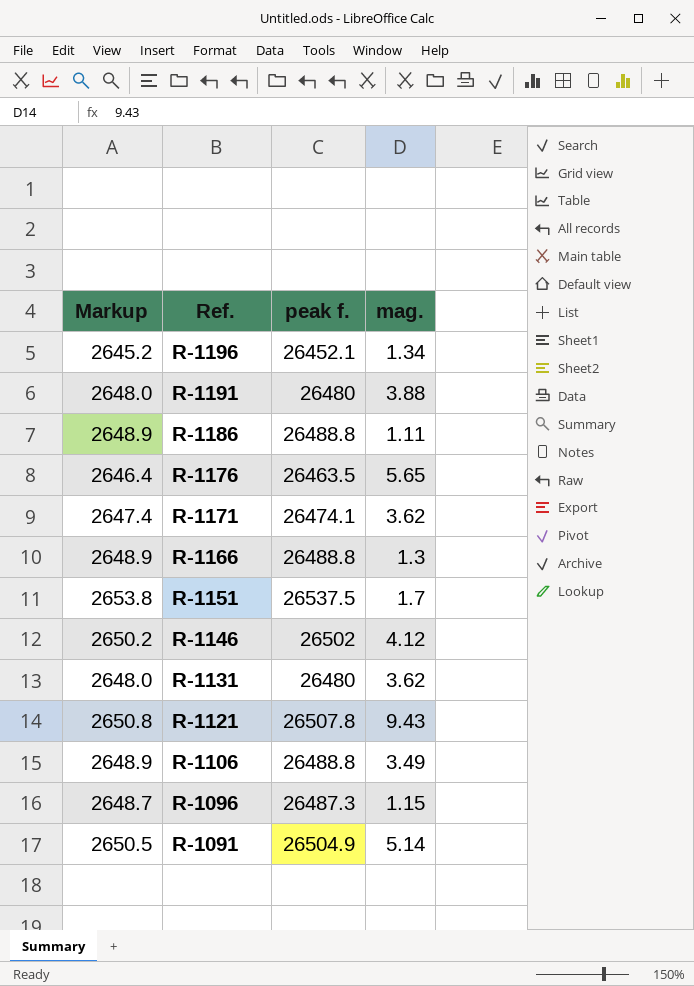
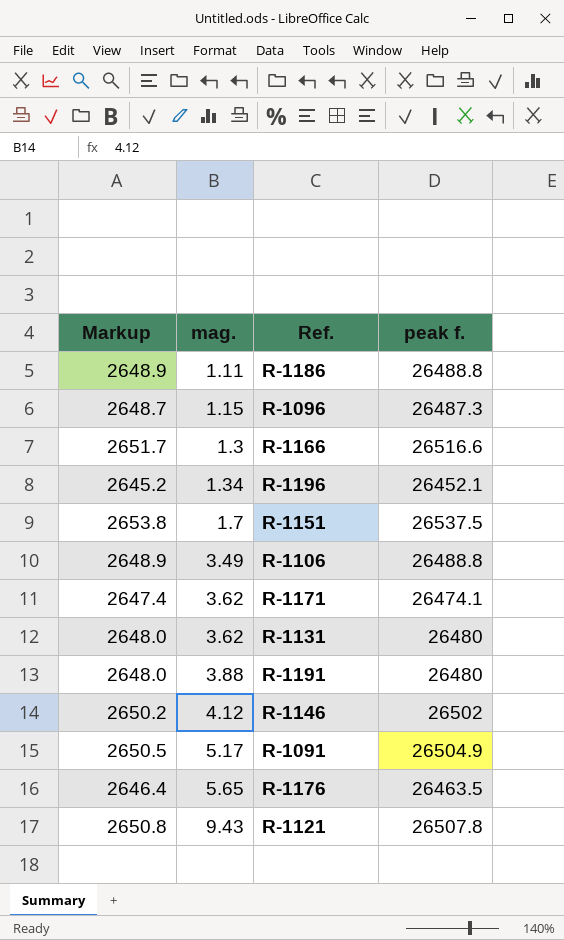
row order: Ref. descending -> mag. ascending
column mag. | position: 4 -> 2
R-1166 | Markup: 2648.9 -> 2651.7
R-1166 | peak f.: 26488.8 -> 26516.6
R-1091 | mag.: 5.14 -> 5.17

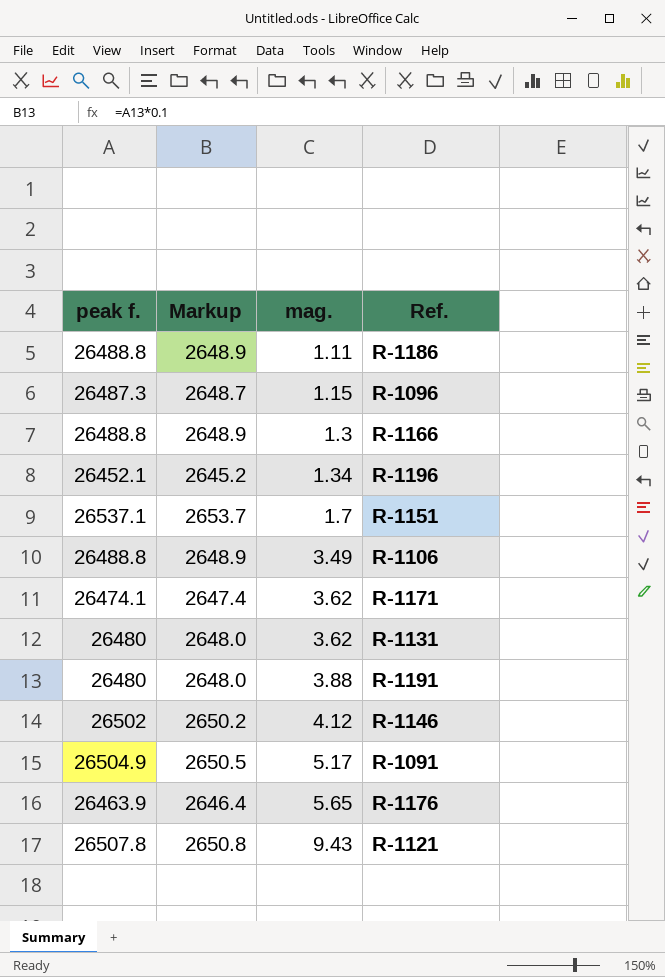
column peak f. | position: 4 -> 1
R-1166 | peak f.: 26516.6 -> 26488.8
R-1166 | Markup: 2651.7 -> 2648.9
R-1151 | peak f.: 26537.5 -> 26537.1
R-1151 | Markup: 2653.8 -> 2653.7
R-1176 | peak f.: 26463.5 -> 26463.9

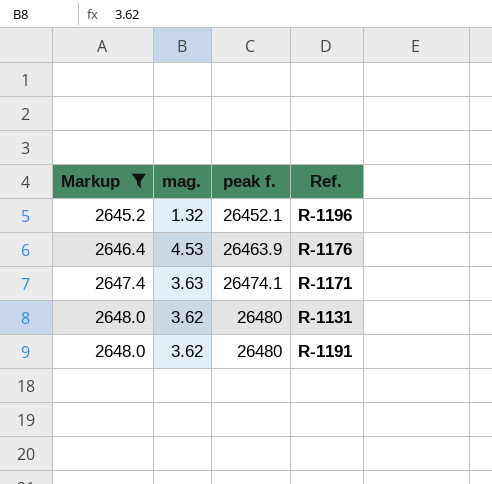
filter: none -> Markup <= 2648.0
row order: mag. ascending -> Markup ascending
column peak f. | position: 1 -> 3
R-1196 | mag.: 1.34 -> 1.32
R-1176 | mag.: 5.65 -> 4.53
R-1171 | mag.: 3.62 -> 3.63
R-1191 | mag.: 3.88 -> 3.62

